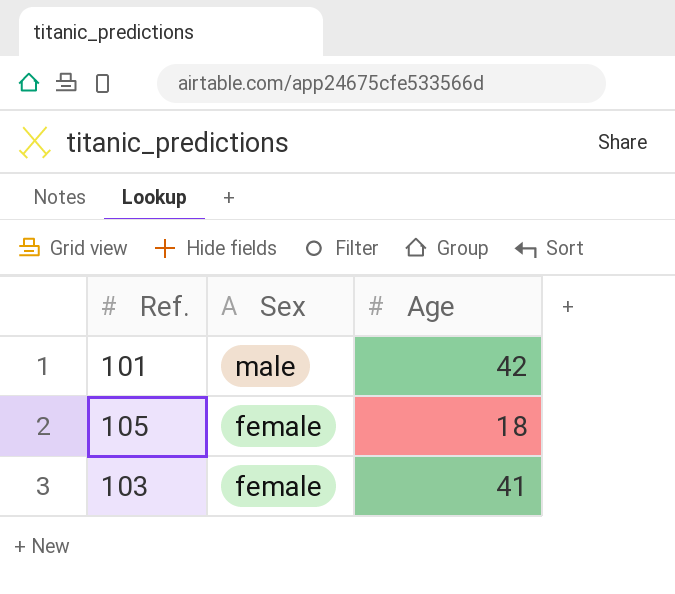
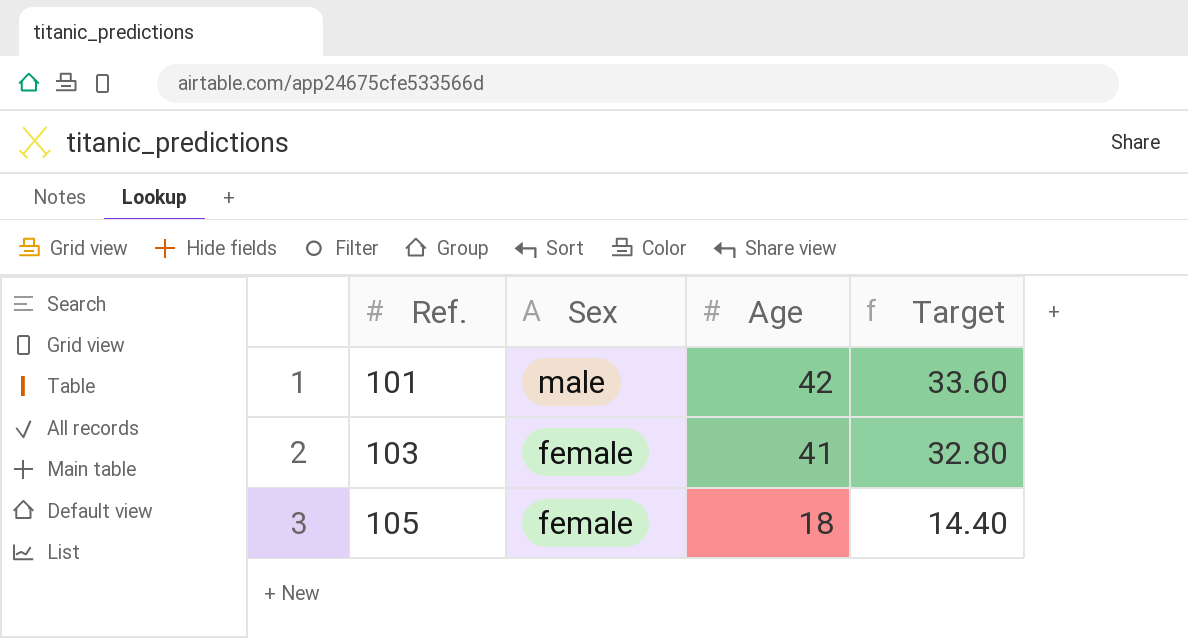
row order: Sex descending -> Ref. ascending
column Target | formula: none -> [Age] * 0.8

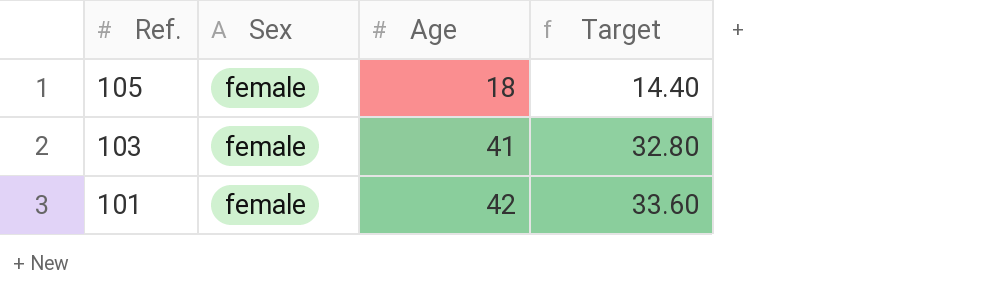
row order: Ref. ascending -> Ref. descending
101 | Sex: male -> female

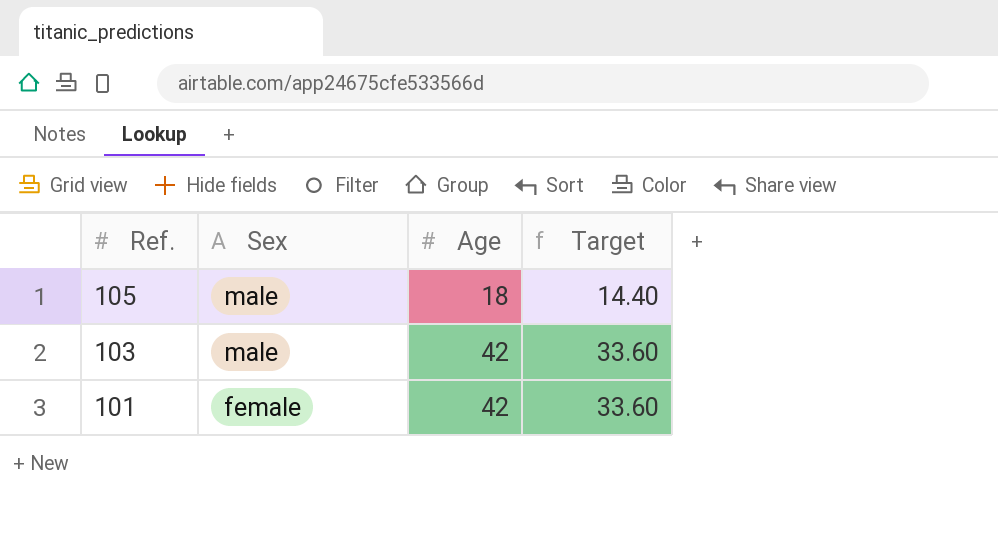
105 | Sex: female -> male
103 | Sex: female -> male
103 | Age: 41 -> 42
103 | Target: 32.80 -> 33.60

